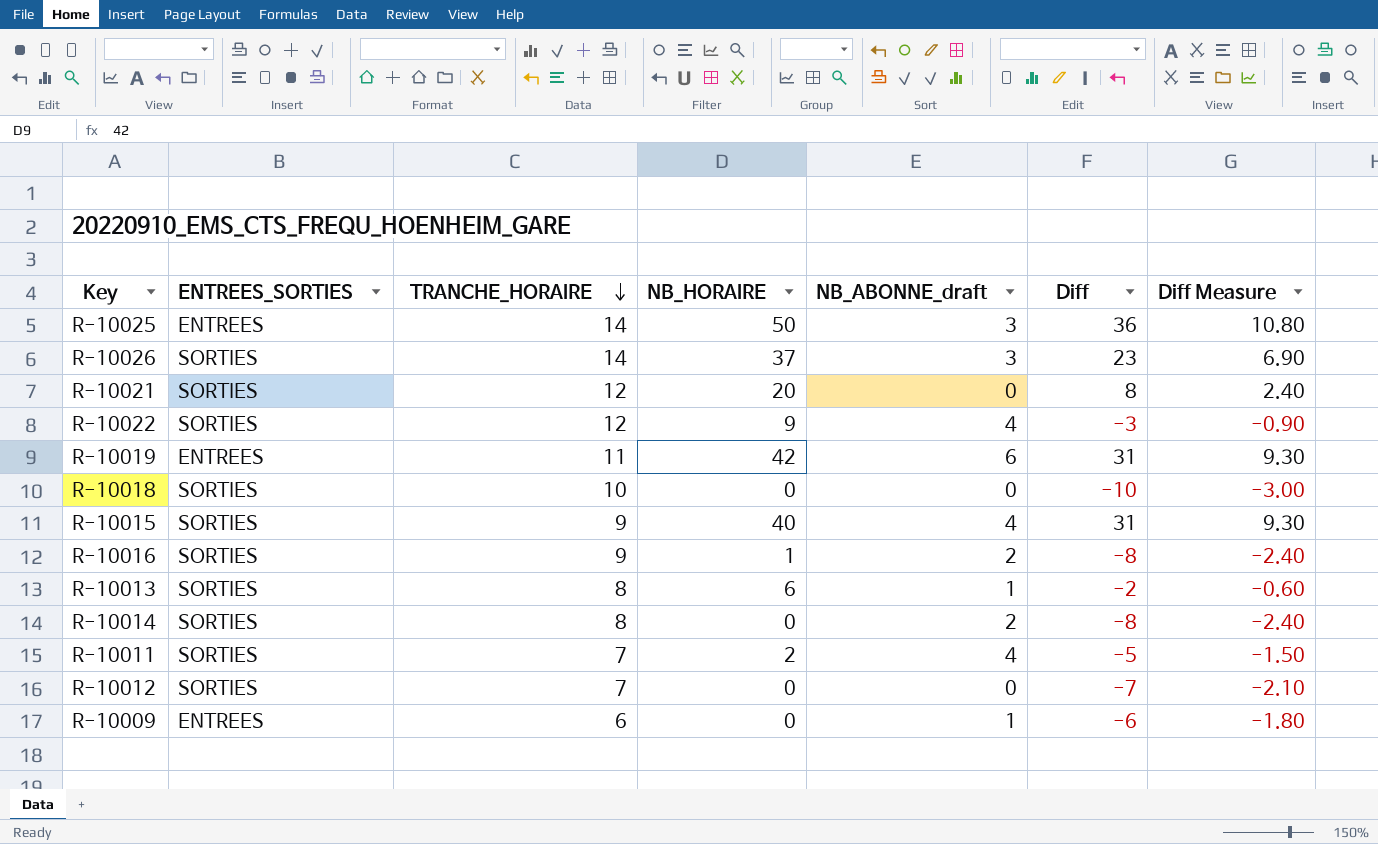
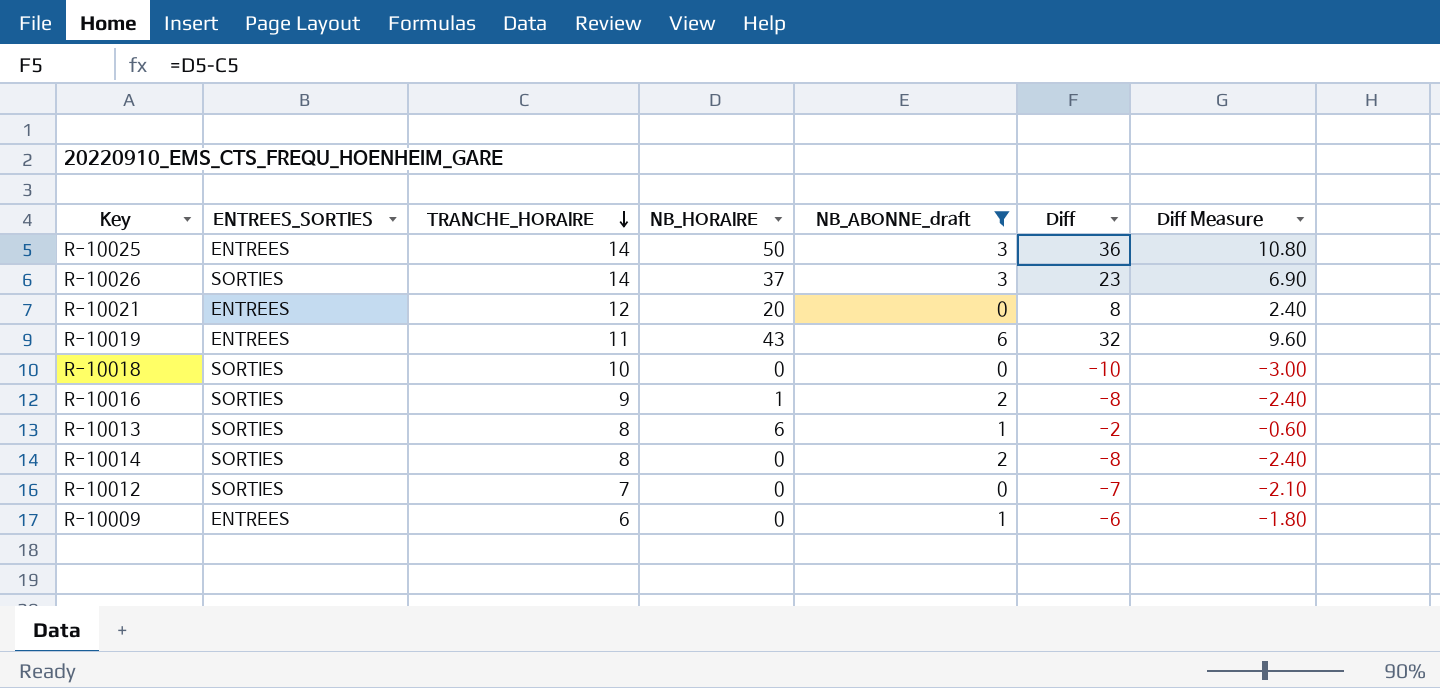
filter: none -> NB_ABONNE_draft != 4
R-10021 | ENTREES_SORTIES: SORTIES -> ENTREES
R-10019 | NB_HORAIRE: 42 -> 43
R-10019 | Diff: 31 -> 32
R-10019 | Diff Measure: 9.30 -> 9.60

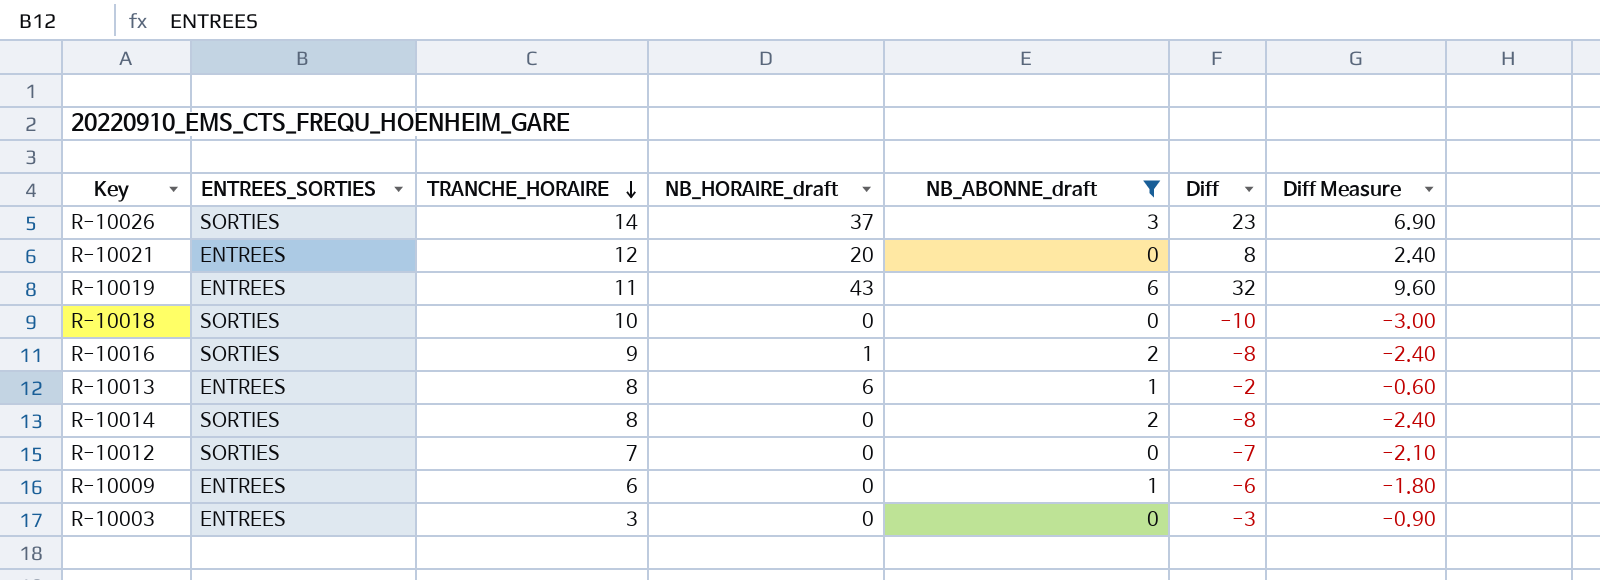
column name: NB_HORAIRE -> NB_HORAIRE_draft
row R-10025: ENTREES | 14 | 50 | 3 | 36 | 10.80 -> none
R-10013 | ENTREES_SORTIES: SORTIES -> ENTREES
row R-10003: none -> ENTREES | 3 | 0 | 0 | -3 | -0.90

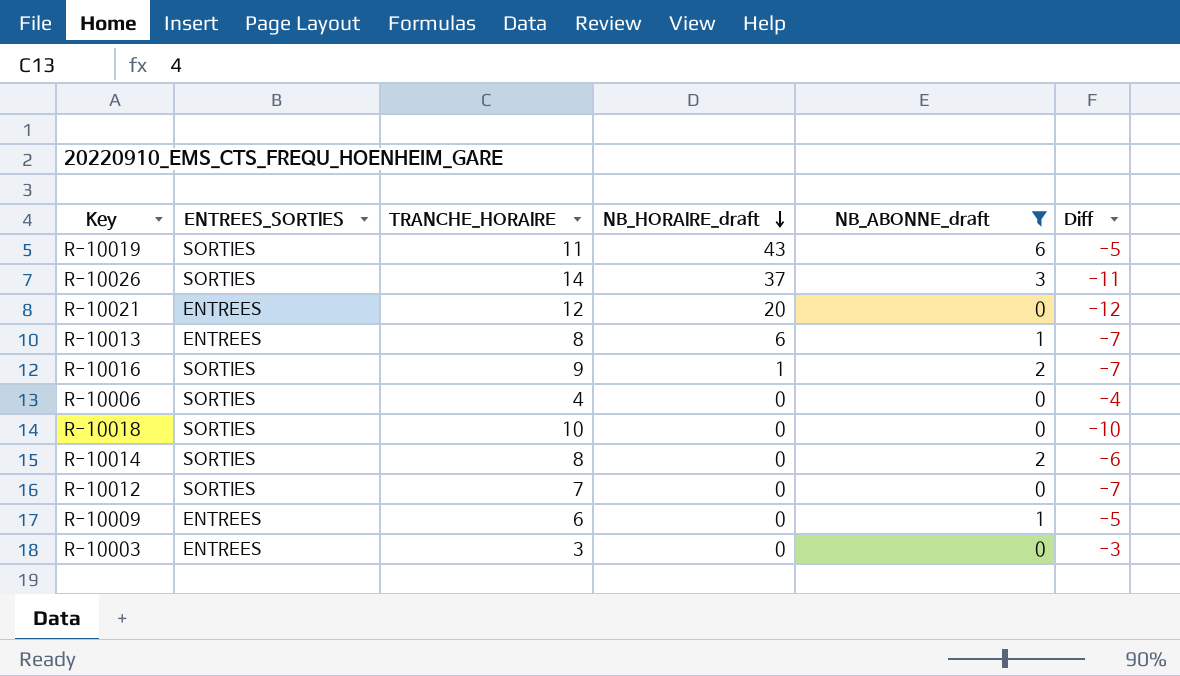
row order: TRANCHE_HORAIRE descending -> NB_HORAIRE_draft descending
column Diff Measure | formula: [Diff] * 0.3 -> none
column Diff | formula: [NB_HORAIRE_draft] - [TRANCHE_HORAIRE] -> [NB_ABONNE_draft] - [TRANCHE_HORAIRE]
R-10019 | ENTREES_SORTIES: ENTREES -> SORTIES
row R-10006: none -> SORTIES | 4 | 0 | 0 | -4

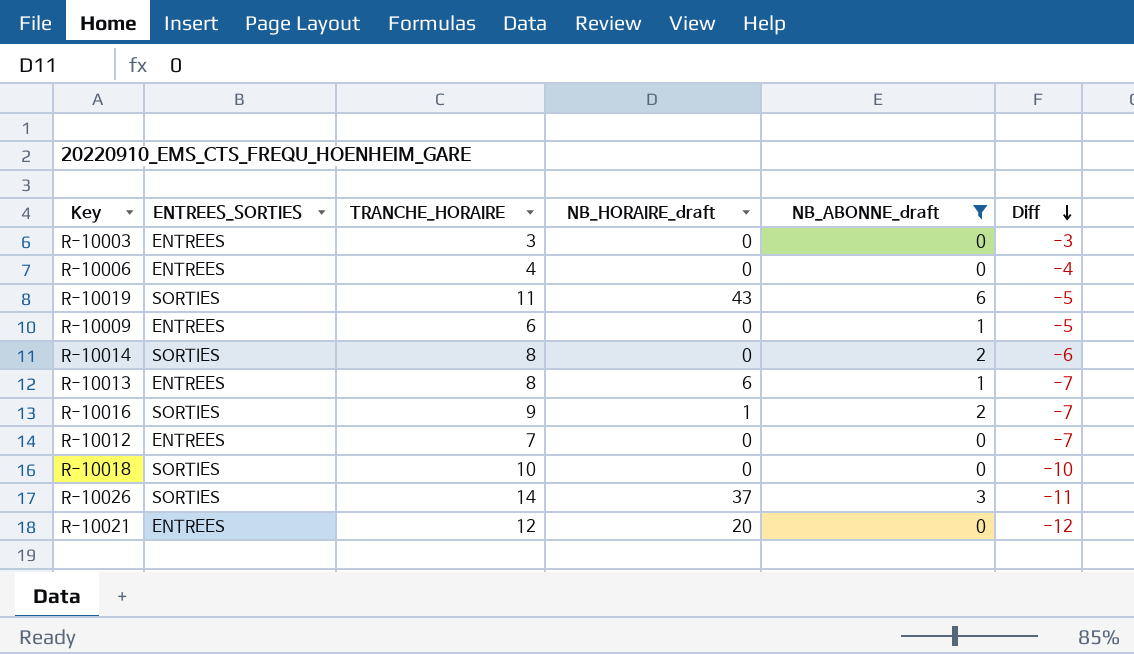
row order: NB_HORAIRE_draft descending -> Diff descending
R-10006 | ENTREES_SORTIES: SORTIES -> ENTREES
R-10012 | ENTREES_SORTIES: SORTIES -> ENTREES

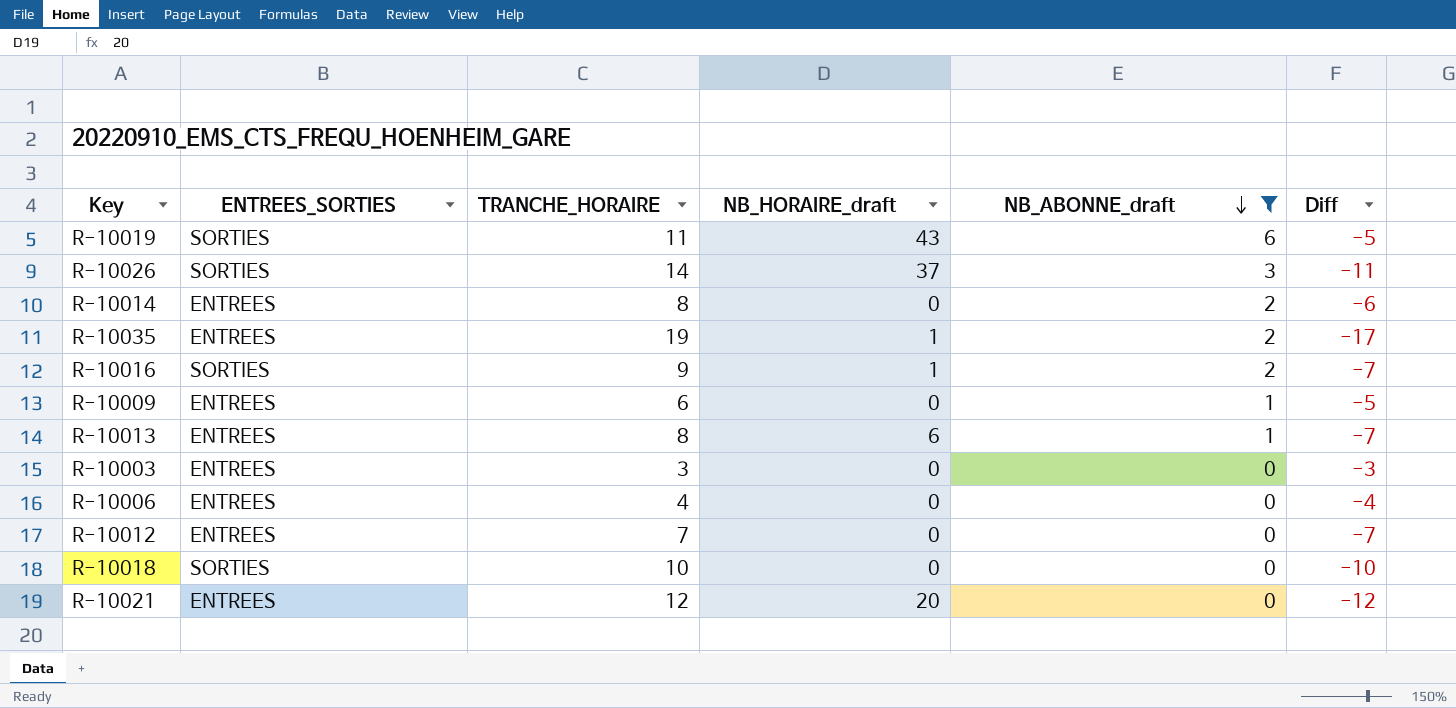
row order: Diff descending -> NB_ABONNE_draft descending
R-10014 | ENTREES_SORTIES: SORTIES -> ENTREES
row R-10035: none -> ENTREES | 19 | 1 | 2 | -17

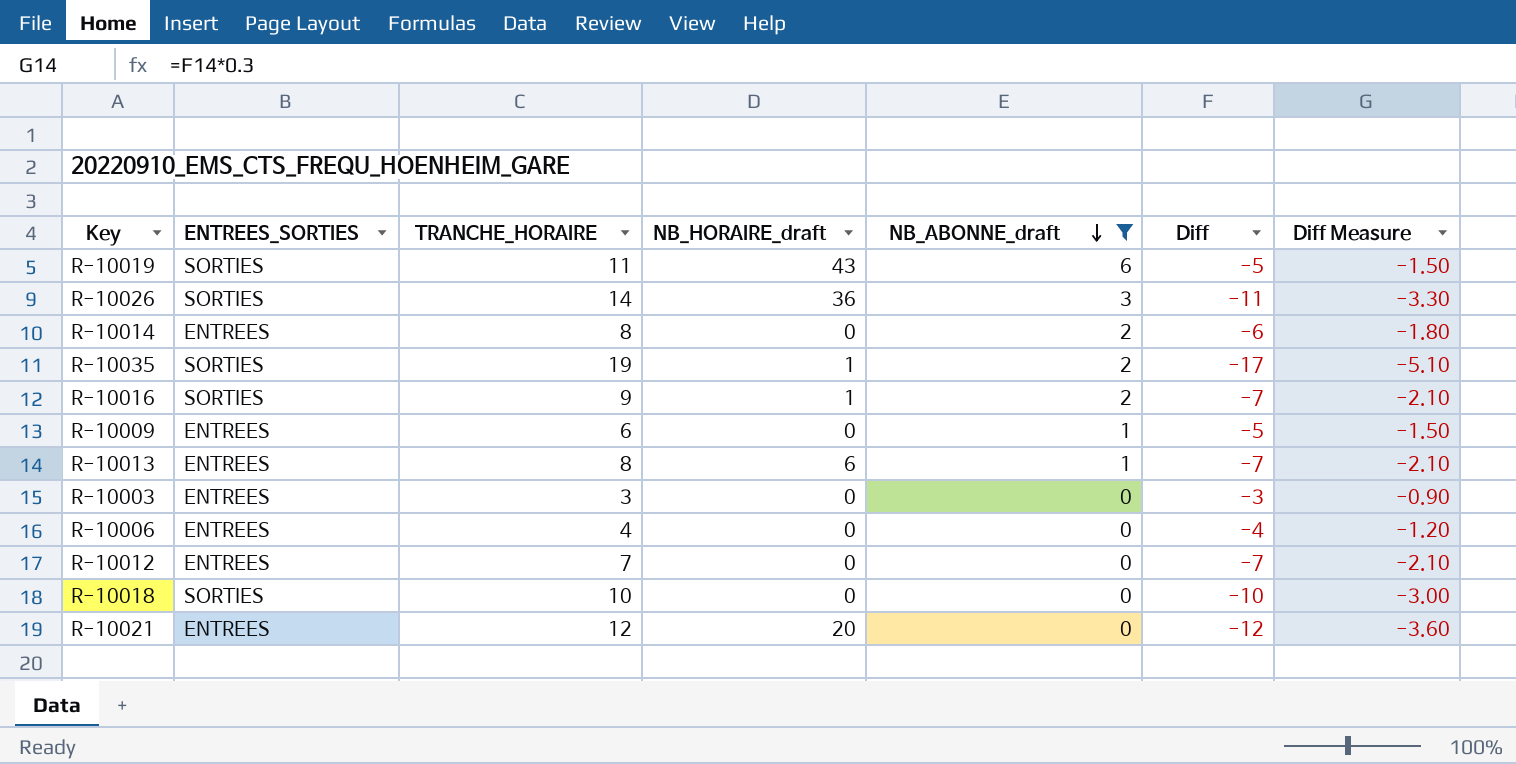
column Diff Measure | formula: none -> [Diff] * 0.3
R-10026 | NB_HORAIRE_draft: 37 -> 36
R-10035 | ENTREES_SORTIES: ENTREES -> SORTIES

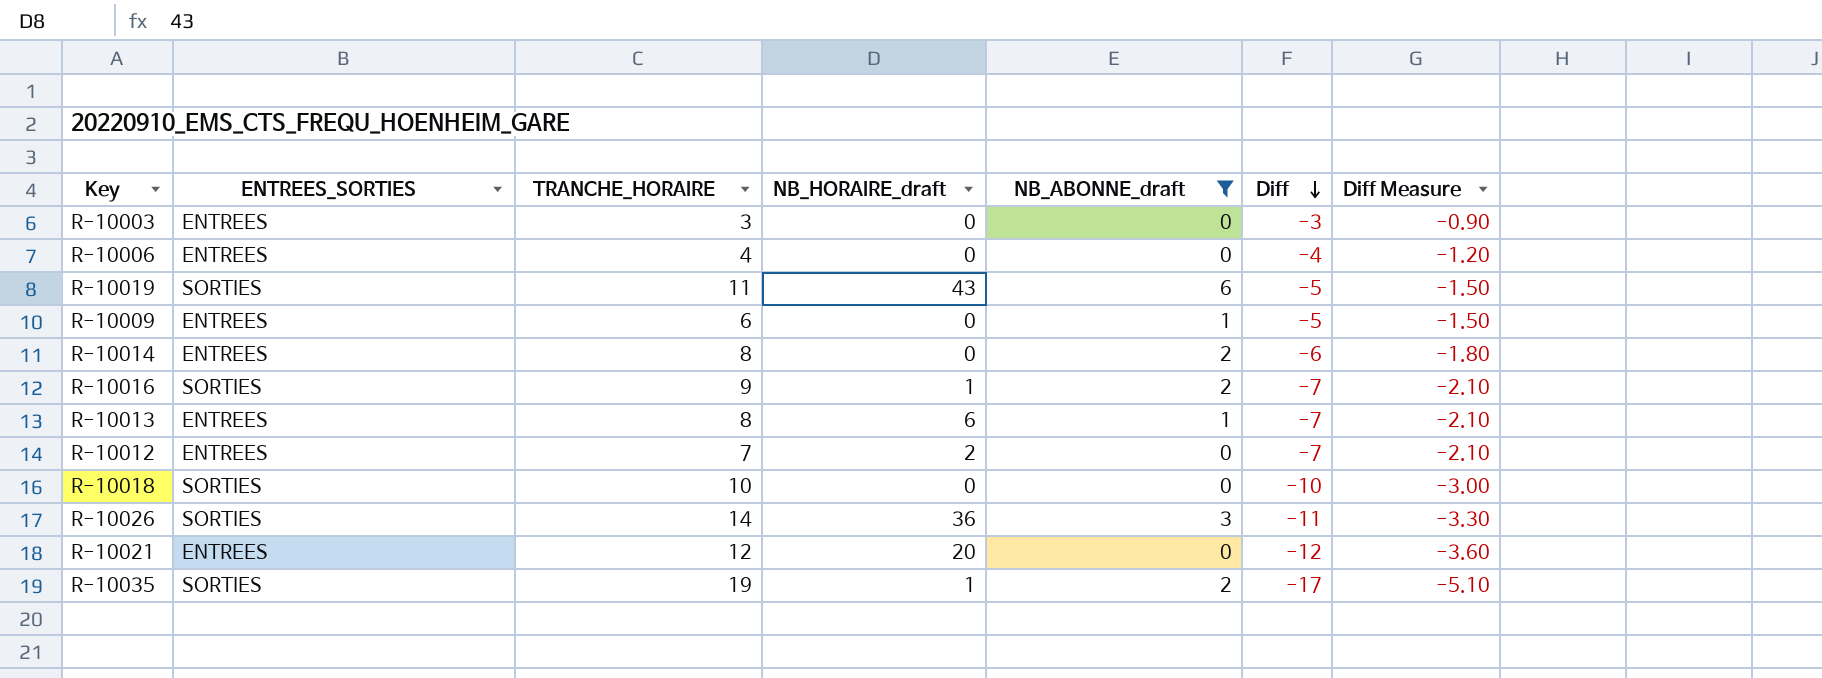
row order: NB_ABONNE_draft descending -> Diff descending
R-10012 | NB_HORAIRE_draft: 0 -> 2

